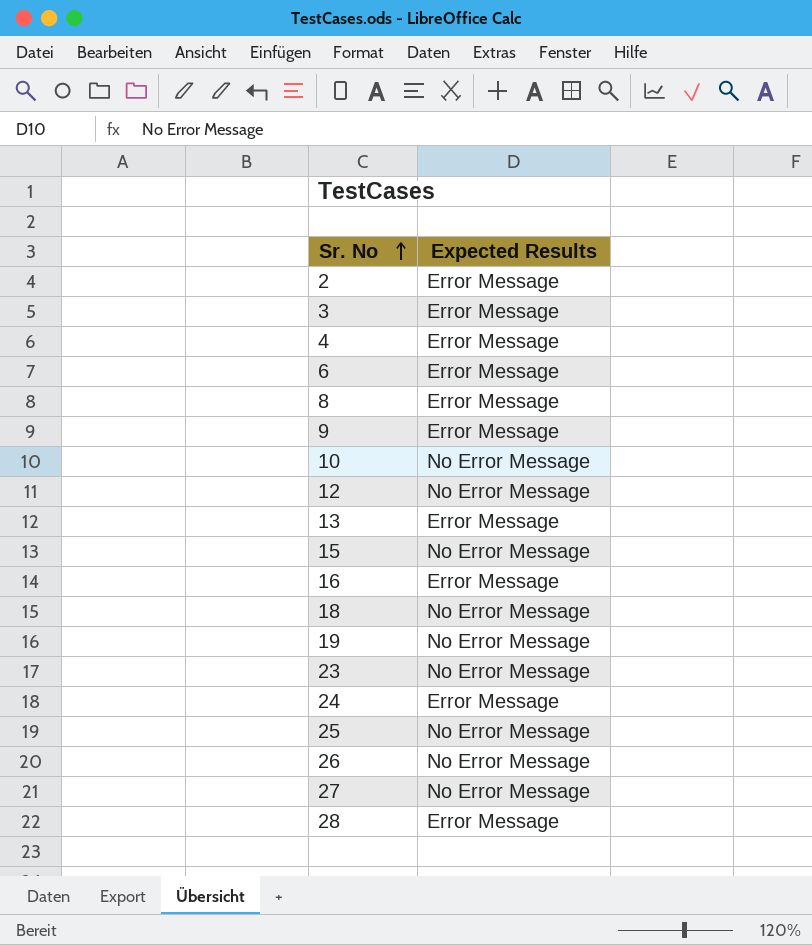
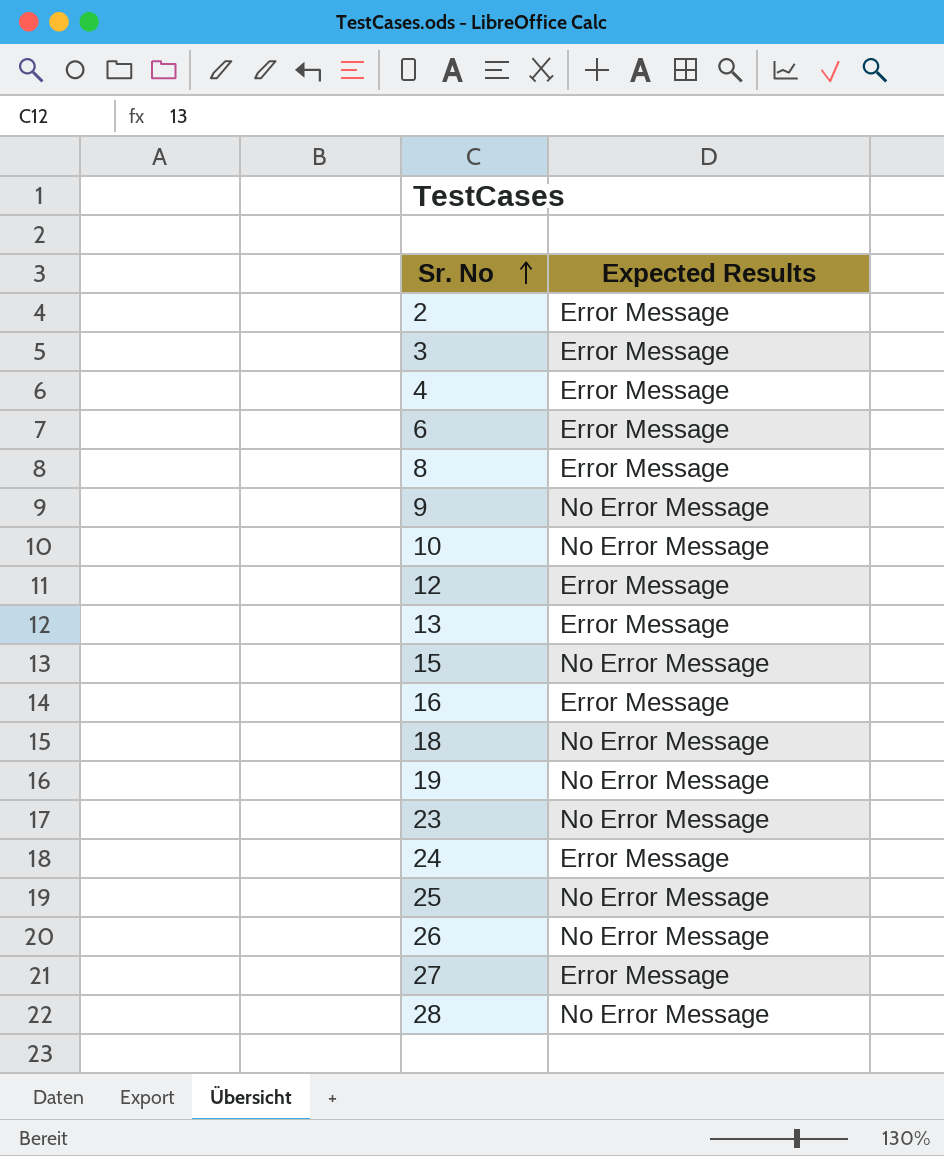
9 | Expected Results: Error Message -> No Error Message
12 | Expected Results: No Error Message -> Error Message
27 | Expected Results: No Error Message -> Error Message
28 | Expected Results: Error Message -> No Error Message

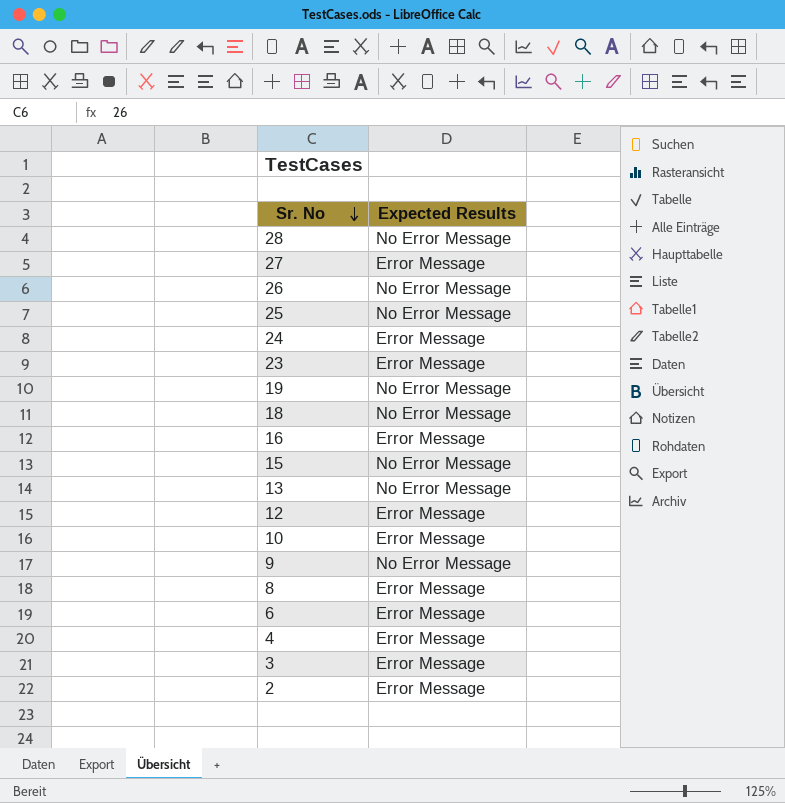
row order: Sr. No ascending -> Sr. No descending
23 | Expected Results: No Error Message -> Error Message
13 | Expected Results: Error Message -> No Error Message
10 | Expected Results: No Error Message -> Error Message

